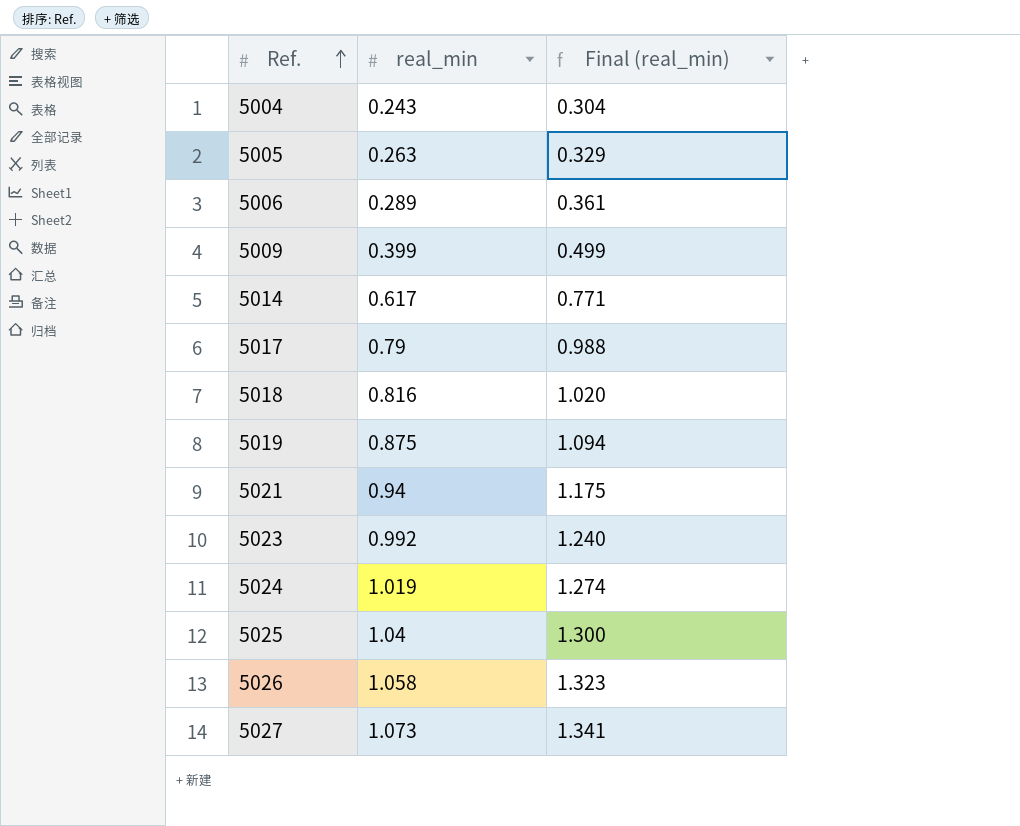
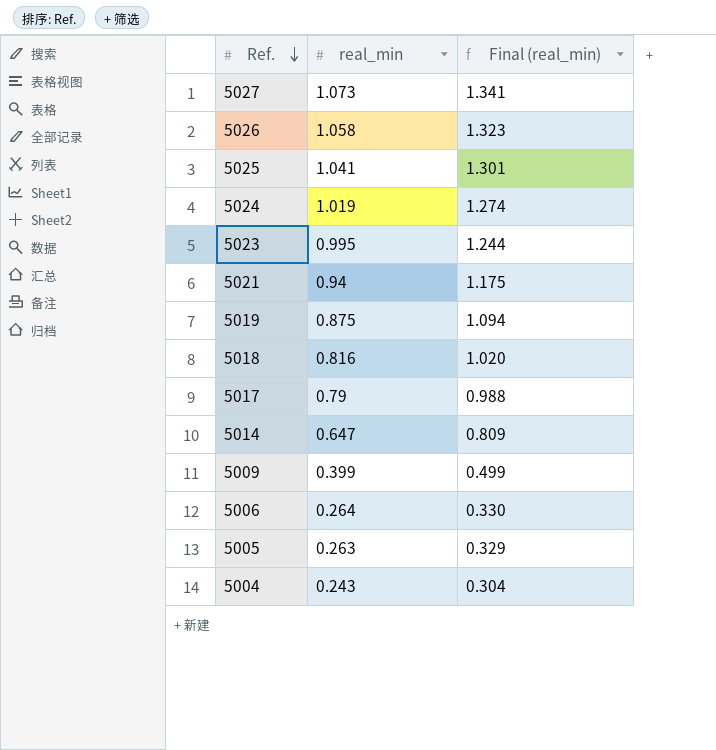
row order: Ref. ascending -> Ref. descending
5025 | real_min: 1.04 -> 1.041
5025 | Final (real_min): 1.300 -> 1.301
5023 | real_min: 0.992 -> 0.995
5023 | Final (real_min): 1.240 -> 1.244
5014 | real_min: 0.617 -> 0.647
5014 | Final (real_min): 0.771 -> 0.809
5006 | real_min: 0.289 -> 0.264
5006 | Final (real_min): 0.361 -> 0.330

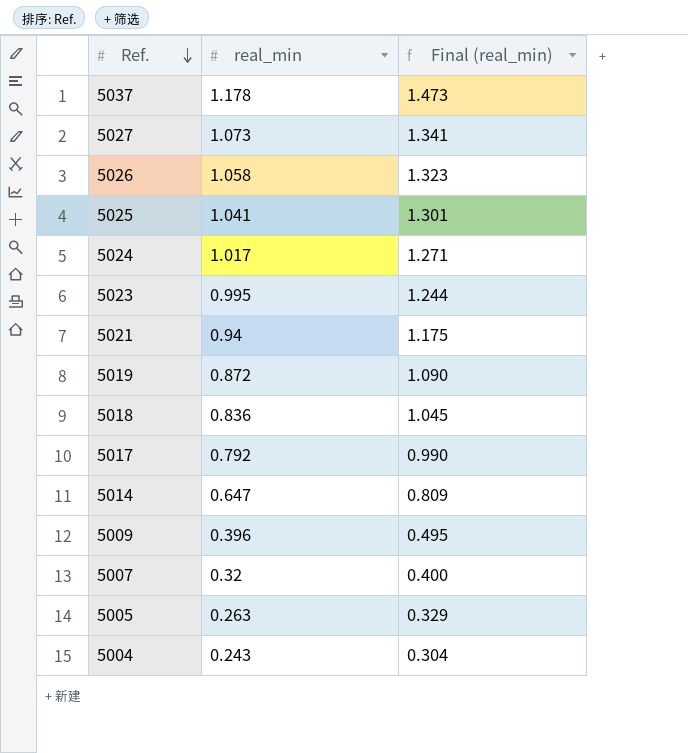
row 5006: 0.264 | 0.330 -> none
row 5037: none -> 1.178 | 1.473
5024 | real_min: 1.019 -> 1.017
5024 | Final (real_min): 1.274 -> 1.271
5019 | real_min: 0.875 -> 0.872
5019 | Final (real_min): 1.094 -> 1.090
5018 | real_min: 0.816 -> 0.836
5018 | Final (real_min): 1.020 -> 1.045
5017 | real_min: 0.79 -> 0.792
5017 | Final (real_min): 0.988 -> 0.990
5009 | real_min: 0.399 -> 0.396
5009 | Final (real_min): 0.499 -> 0.495
row 5007: none -> 0.32 | 0.400

